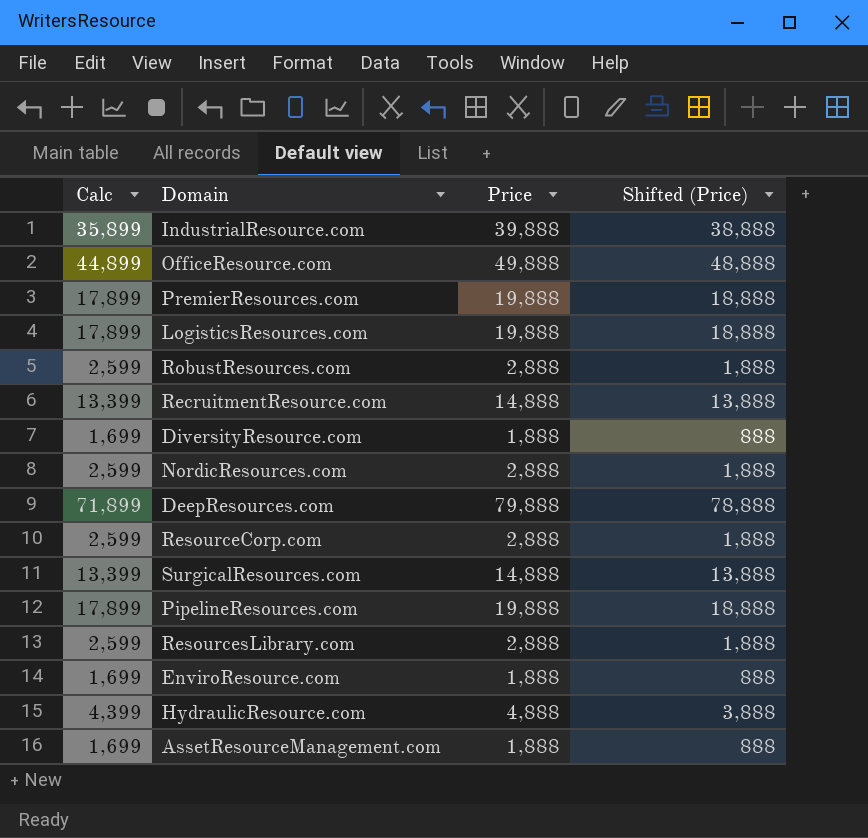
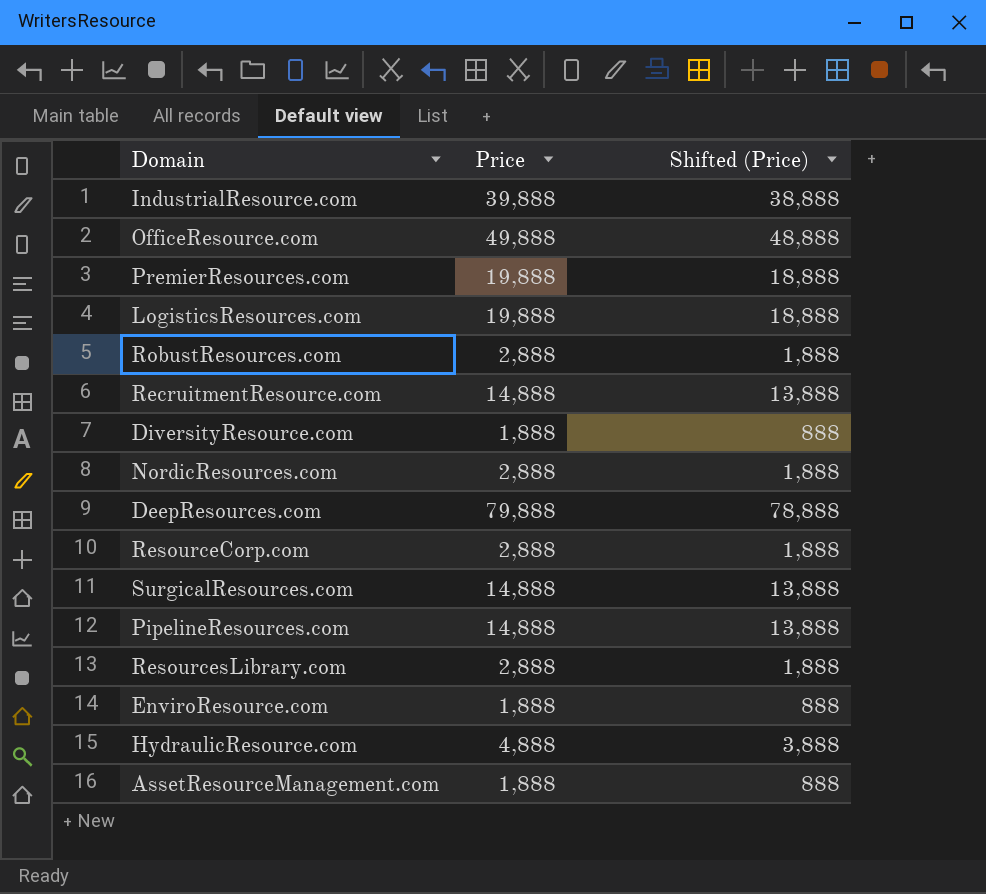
column Calc | formula: [Price] * 0.9 -> none
PipelineResources.com | Price: 19,888 -> 14,888
PipelineResources.com | Shifted (Price): 18,888 -> 13,888

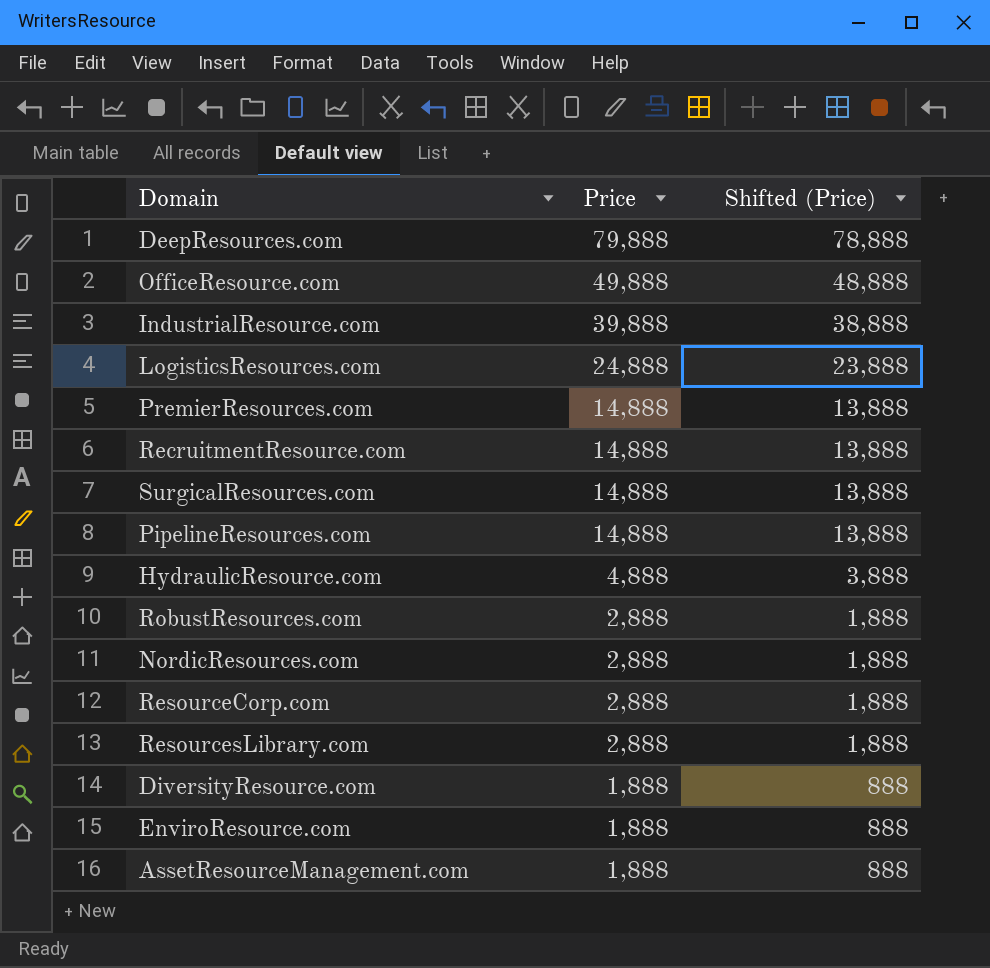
row order: none -> Price descending
LogisticsResources.com | Price: 19,888 -> 24,888
LogisticsResources.com | Shifted (Price): 18,888 -> 23,888
PremierResources.com | Price: 19,888 -> 14,888
PremierResources.com | Shifted (Price): 18,888 -> 13,888

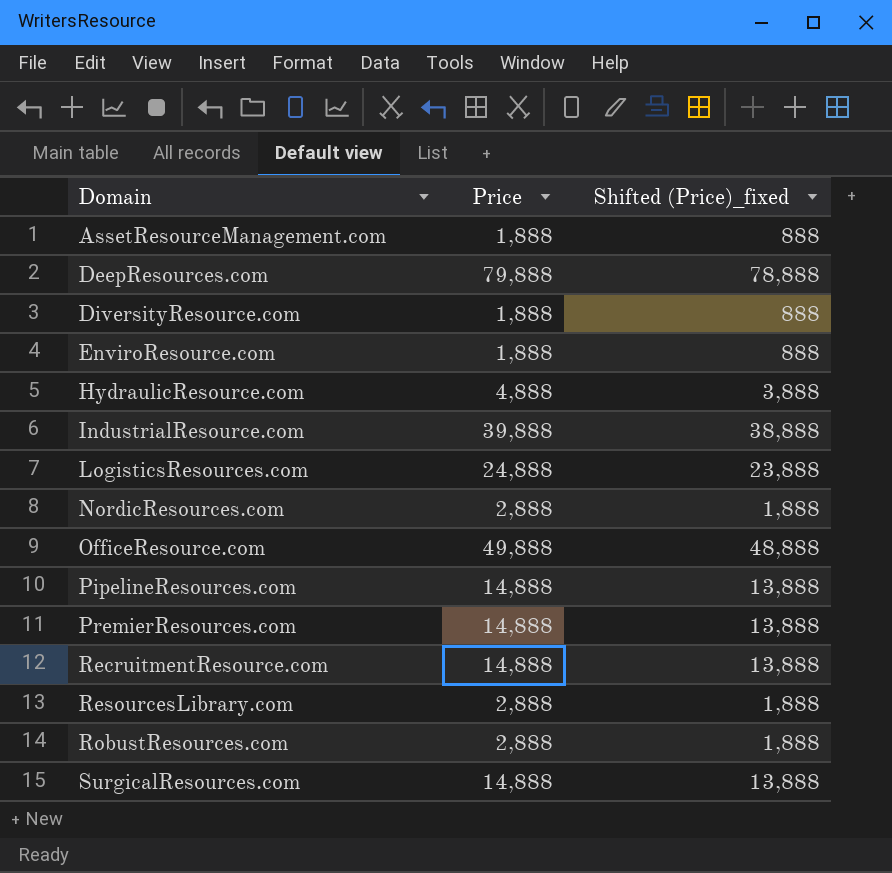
row order: Price descending -> Domain ascending
column name: Shifted (Price) -> Shifted (Price)_fixed
row ResourceCorp.com: 2,888 | 1,888 -> none

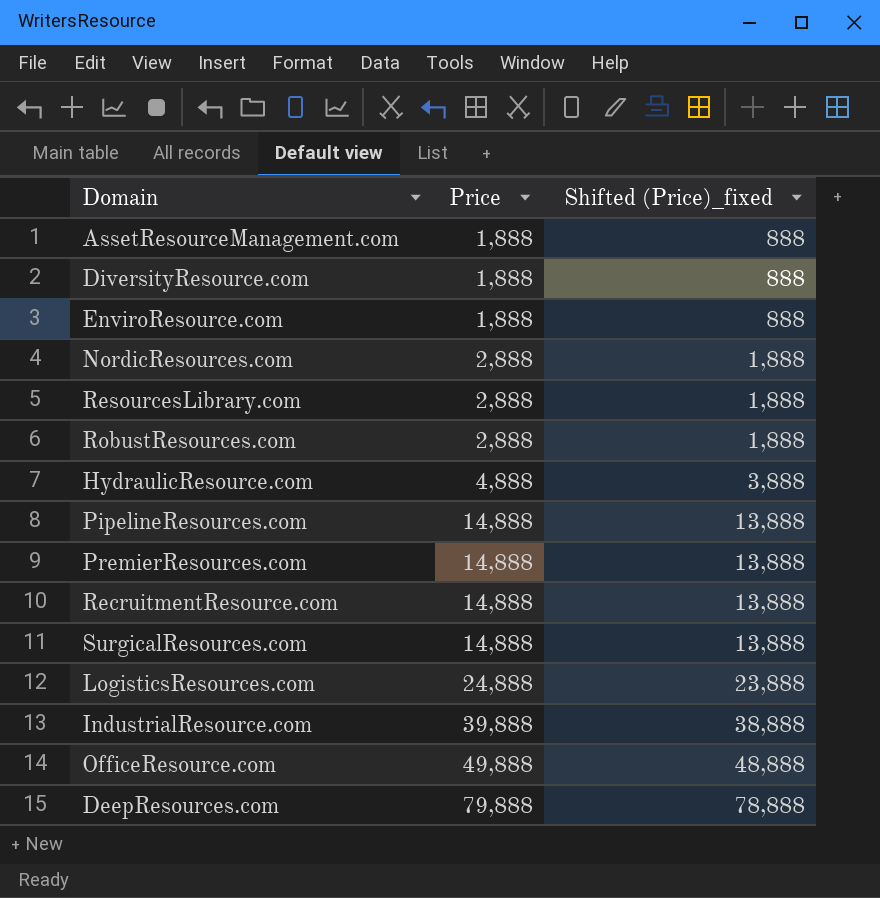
row order: Domain ascending -> Price ascending

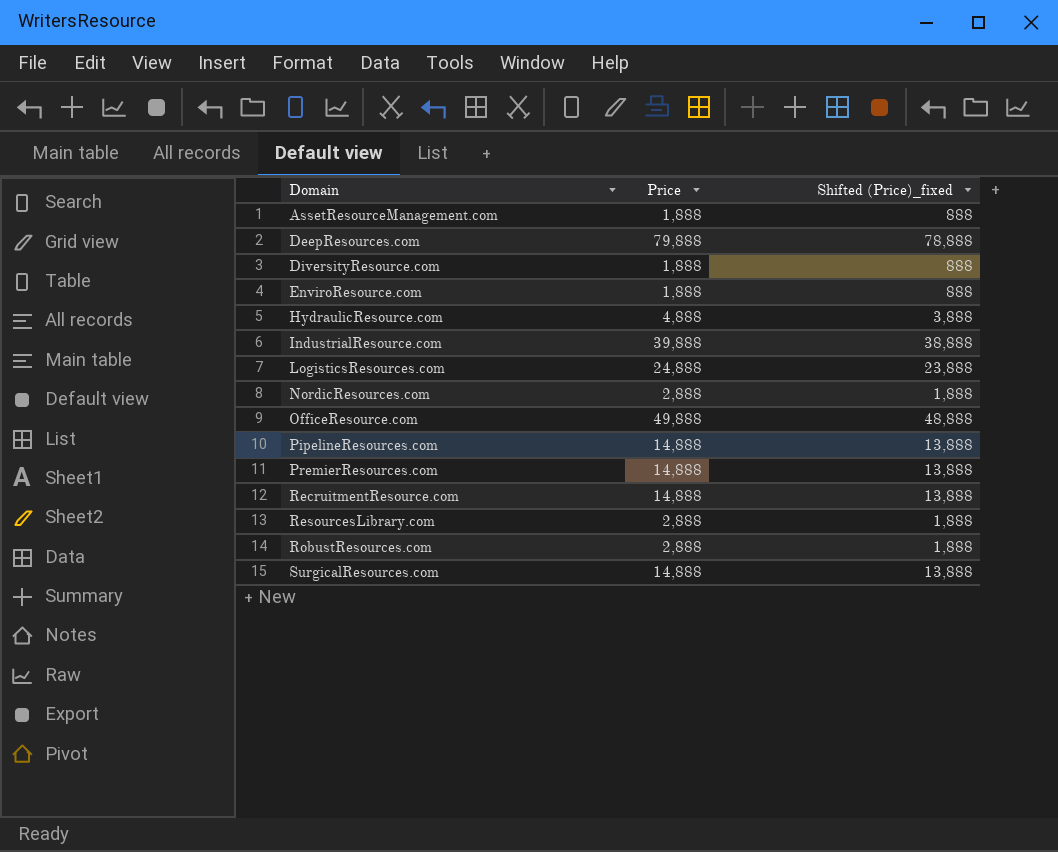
row order: Price ascending -> Domain ascending

